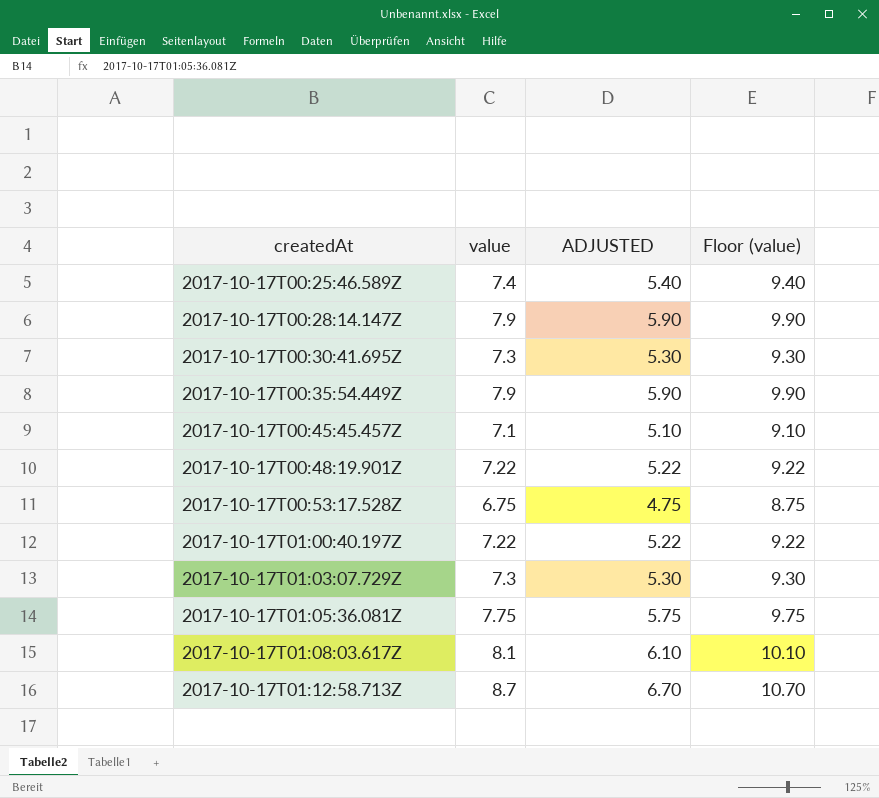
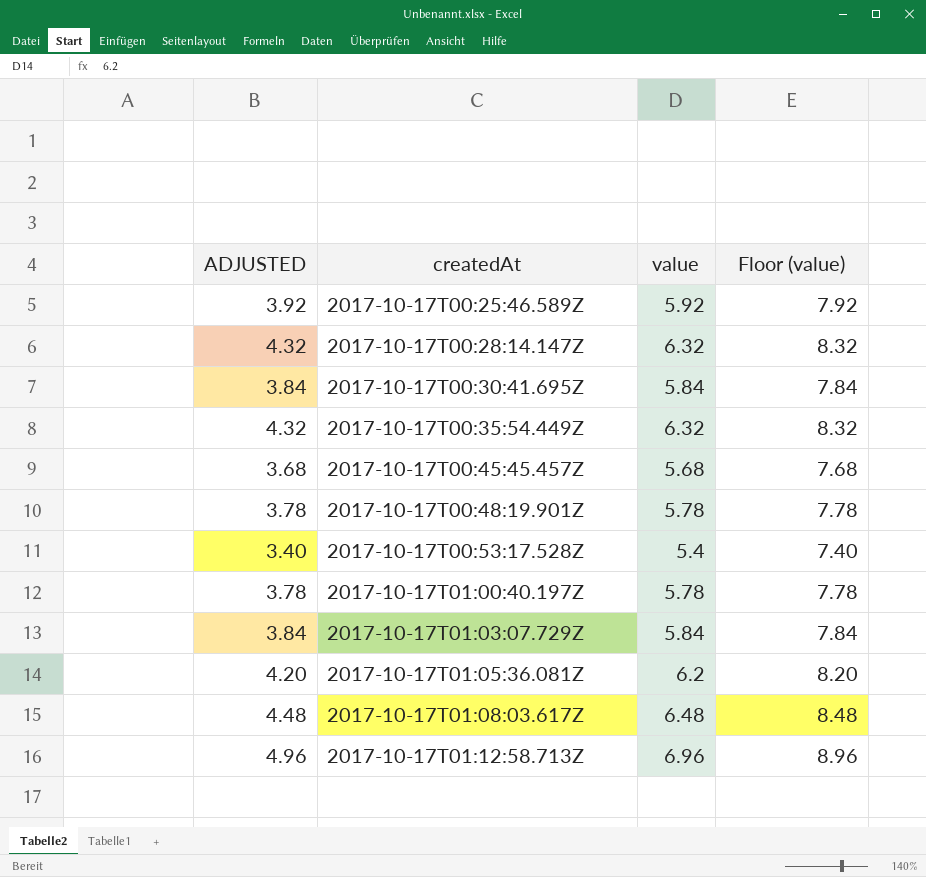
column ADJUSTED | position: 3 -> 1
2017-10-17T00:25:46.589Z | ADJUSTED: 5.40 -> 3.92
2017-10-17T00:25:46.589Z | value: 7.4 -> 5.92
2017-10-17T00:25:46.589Z | Floor (value): 9.40 -> 7.92
2017-10-17T00:28:14.147Z | ADJUSTED: 5.90 -> 4.32
2017-10-17T00:28:14.147Z | value: 7.9 -> 6.32
2017-10-17T00:28:14.147Z | Floor (value): 9.90 -> 8.32
2017-10-17T00:30:41.695Z | ADJUSTED: 5.30 -> 3.84
2017-10-17T00:30:41.695Z | value: 7.3 -> 5.84
2017-10-17T00:30:41.695Z | Floor (value): 9.30 -> 7.84
2017-10-17T00:35:54.449Z | ADJUSTED: 5.90 -> 4.32
2017-10-17T00:35:54.449Z | value: 7.9 -> 6.32
2017-10-17T00:35:54.449Z | Floor (value): 9.90 -> 8.32
2017-10-17T00:45:45.457Z | ADJUSTED: 5.10 -> 3.68
2017-10-17T00:45:45.457Z | value: 7.1 -> 5.68
2017-10-17T00:45:45.457Z | Floor (value): 9.10 -> 7.68
2017-10-17T00:48:19.901Z | ADJUSTED: 5.22 -> 3.78
2017-10-17T00:48:19.901Z | value: 7.22 -> 5.78
2017-10-17T00:48:19.901Z | Floor (value): 9.22 -> 7.78
2017-10-17T00:53:17.528Z | ADJUSTED: 4.75 -> 3.40
2017-10-17T00:53:17.528Z | value: 6.75 -> 5.4
2017-10-17T00:53:17.528Z | Floor (value): 8.75 -> 7.40
2017-10-17T01:00:40.197Z | ADJUSTED: 5.22 -> 3.78
2017-10-17T01:00:40.197Z | value: 7.22 -> 5.78
2017-10-17T01:00:40.197Z | Floor (value): 9.22 -> 7.78
2017-10-17T01:03:07.729Z | ADJUSTED: 5.30 -> 3.84
2017-10-17T01:03:07.729Z | value: 7.3 -> 5.84
2017-10-17T01:03:07.729Z | Floor (value): 9.30 -> 7.84
2017-10-17T01:05:36.081Z | ADJUSTED: 5.75 -> 4.20
2017-10-17T01:05:36.081Z | value: 7.75 -> 6.2
2017-10-17T01:05:36.081Z | Floor (value): 9.75 -> 8.20
2017-10-17T01:08:03.617Z | ADJUSTED: 6.10 -> 4.48
2017-10-17T01:08:03.617Z | value: 8.1 -> 6.48
2017-10-17T01:08:03.617Z | Floor (value): 10.10 -> 8.48
2017-10-17T01:12:58.713Z | ADJUSTED: 6.70 -> 4.96
2017-10-17T01:12:58.713Z | value: 8.7 -> 6.96
2017-10-17T01:12:58.713Z | Floor (value): 10.70 -> 8.96

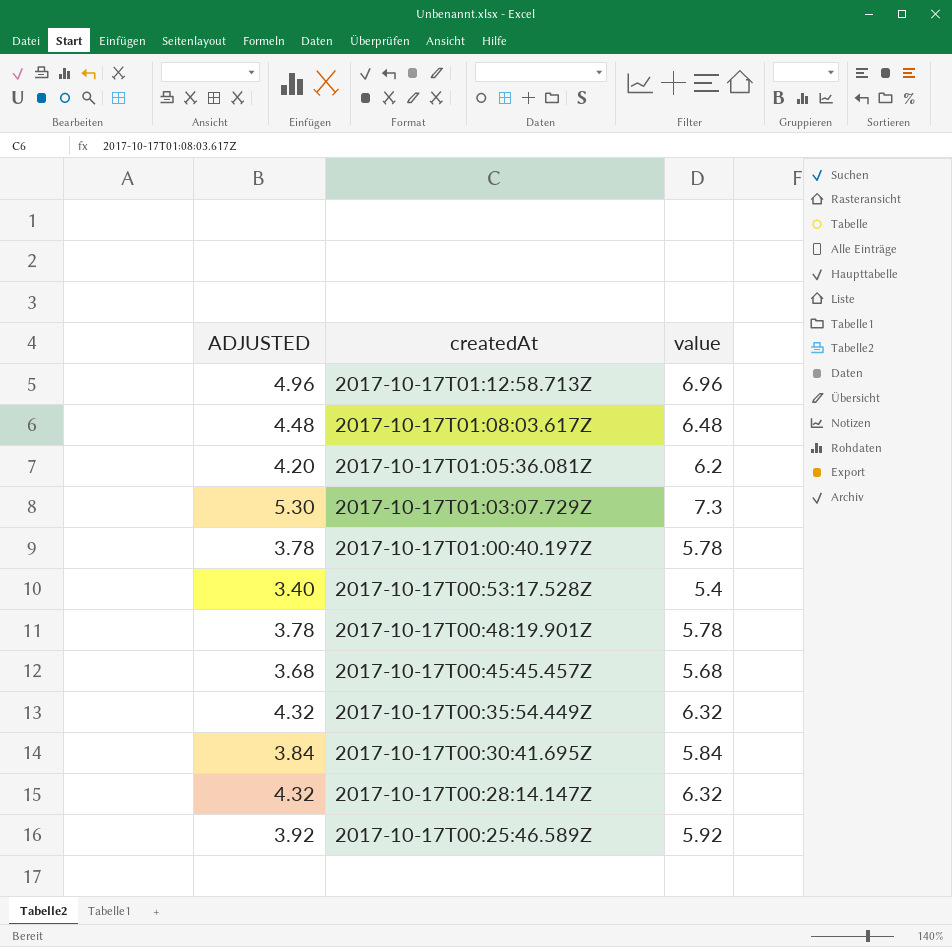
row order: createdAt ascending -> createdAt descending
column Floor (value) | formula: [value] + 2 -> none
2017-10-17T01:03:07.729Z | ADJUSTED: 3.84 -> 5.30
2017-10-17T01:03:07.729Z | value: 5.84 -> 7.3

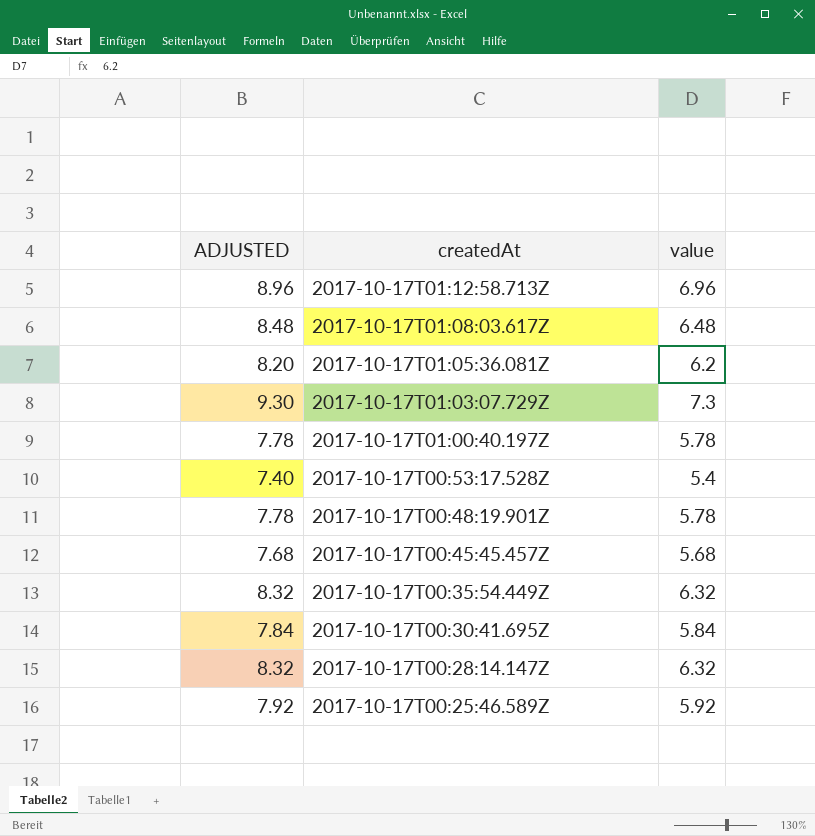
column ADJUSTED | formula: [value] - 2 -> [value] + 2

